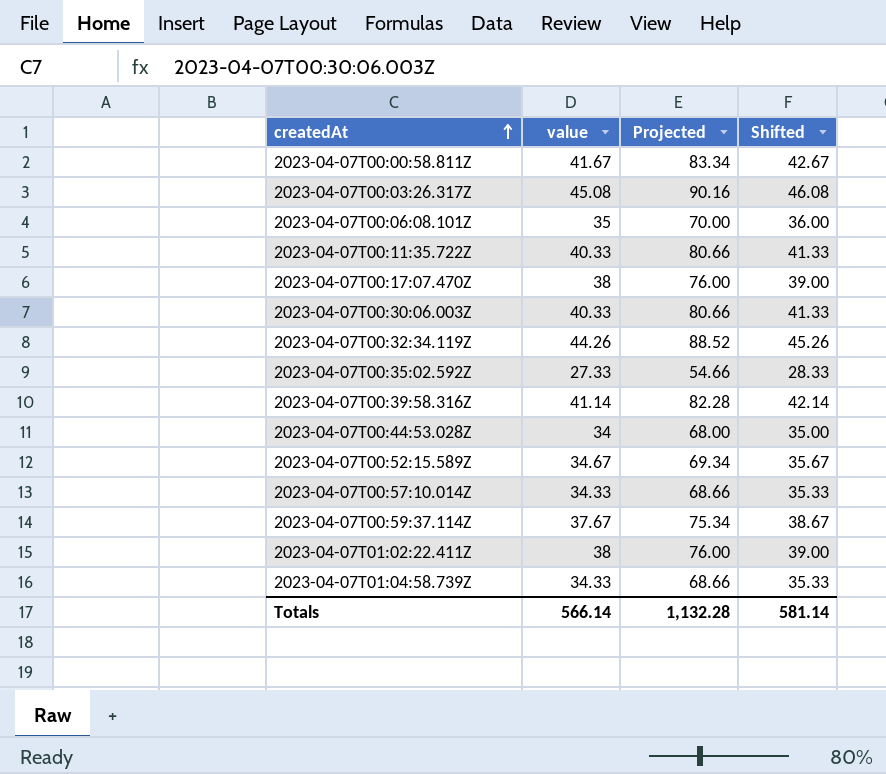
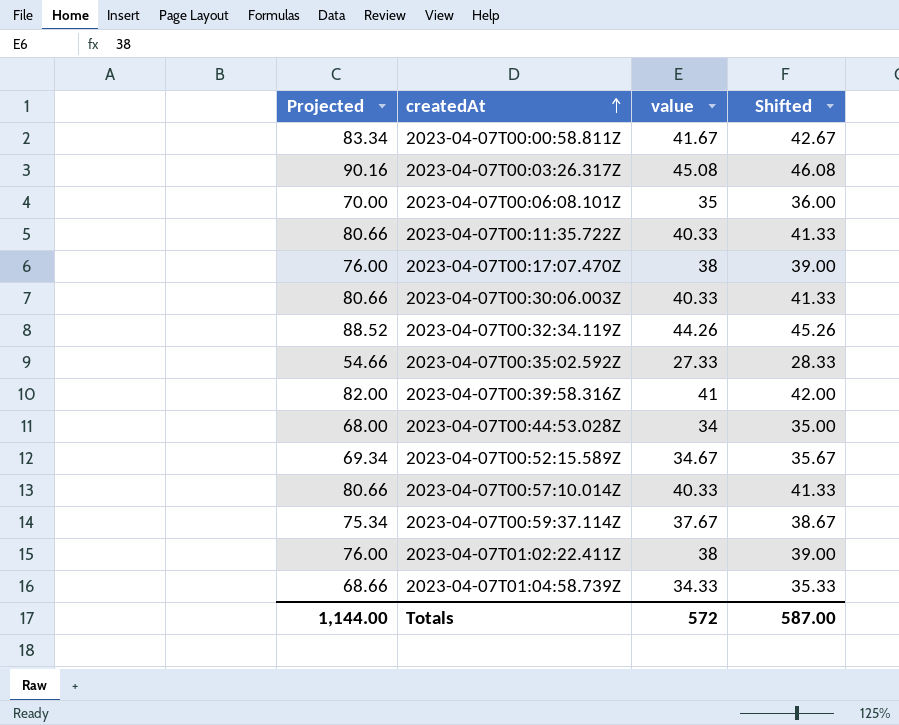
column Projected | position: 3 -> 1
2023-04-07T00:39:58.316Z | Projected: 82.28 -> 82.00
2023-04-07T00:39:58.316Z | value: 41.14 -> 41
2023-04-07T00:39:58.316Z | Shifted: 42.14 -> 42.00
2023-04-07T00:57:10.014Z | Projected: 68.66 -> 80.66
2023-04-07T00:57:10.014Z | value: 34.33 -> 40.33
2023-04-07T00:57:10.014Z | Shifted: 35.33 -> 41.33
Totals | Projected: 1,132.28 -> 1,144.00
Totals | value: 566.14 -> 572
Totals | Shifted: 581.14 -> 587.00

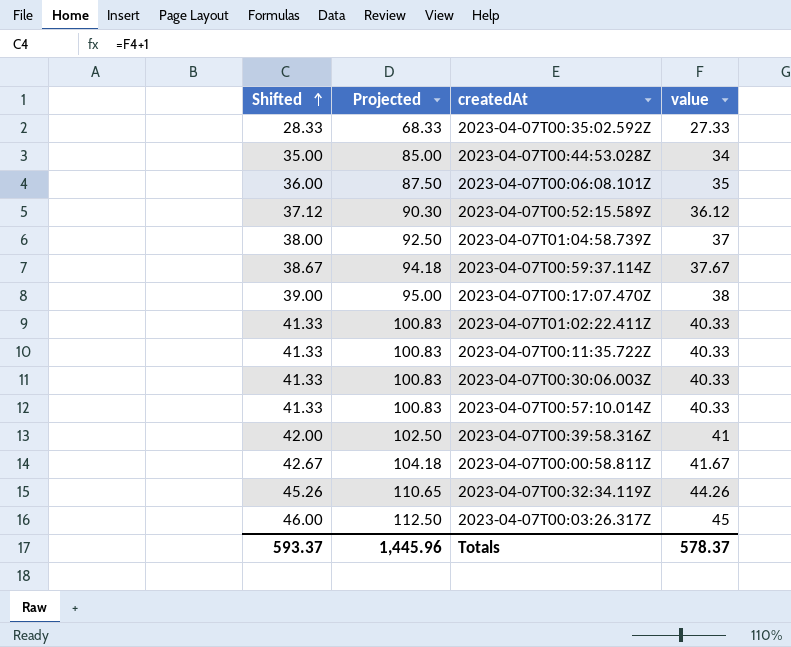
row order: createdAt ascending -> Shifted ascending
column Shifted | position: 4 -> 1
column Projected | formula: [value] * 2 -> [value] * 2.5
2023-04-07T00:52:15.589Z | Shifted: 35.67 -> 37.12
2023-04-07T00:52:15.589Z | value: 34.67 -> 36.12
2023-04-07T01:04:58.739Z | Shifted: 35.33 -> 38.00
2023-04-07T01:04:58.739Z | value: 34.33 -> 37
2023-04-07T01:02:22.411Z | Shifted: 39.00 -> 41.33
2023-04-07T01:02:22.411Z | value: 38 -> 40.33
2023-04-07T00:03:26.317Z | Shifted: 46.08 -> 46.00
2023-04-07T00:03:26.317Z | value: 45.08 -> 45
Totals | Shifted: 587.00 -> 593.37
Totals | Projected: 1,144.00 -> 1,445.96
Totals | value: 572 -> 578.37

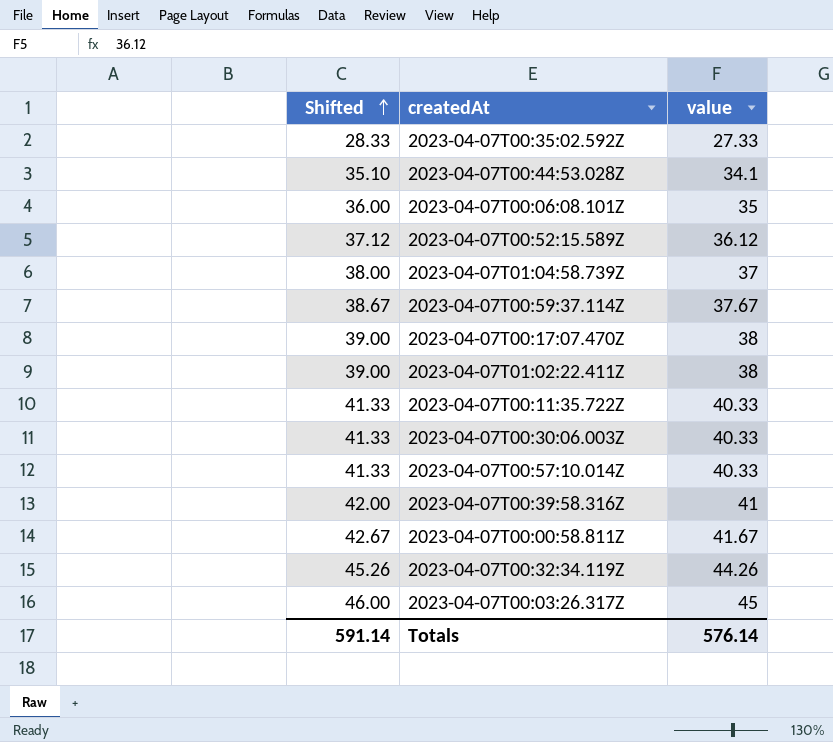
column Projected | formula: [value] * 2.5 -> none
2023-04-07T00:44:53.028Z | Shifted: 35.00 -> 35.10
2023-04-07T00:44:53.028Z | value: 34 -> 34.1
2023-04-07T01:02:22.411Z | Shifted: 41.33 -> 39.00
2023-04-07T01:02:22.411Z | value: 40.33 -> 38
Totals | Shifted: 593.37 -> 591.14
Totals | value: 578.37 -> 576.14

